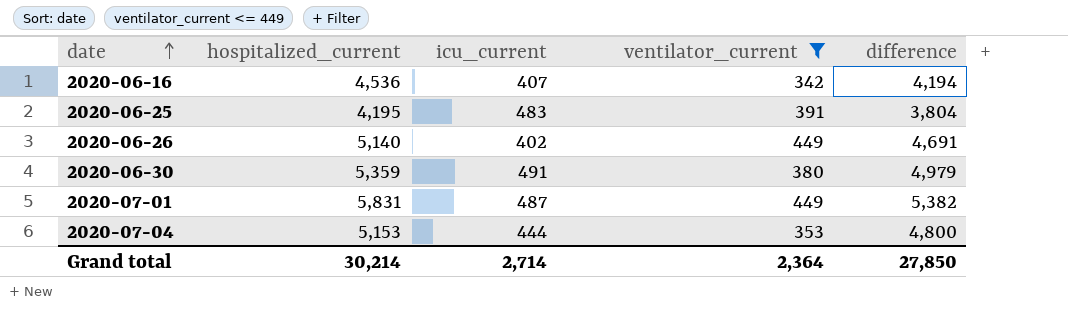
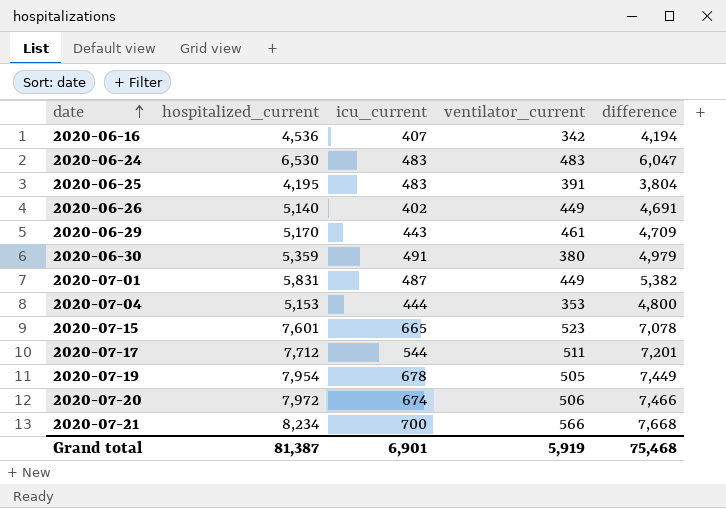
filter: ventilator_current <= 449 -> none
Grand total | hospitalized_current: 30,214 -> 81,387
Grand total | icu_current: 2,714 -> 6,901
Grand total | ventilator_current: 2,364 -> 5,919
Grand total | difference: 27,850 -> 75,468

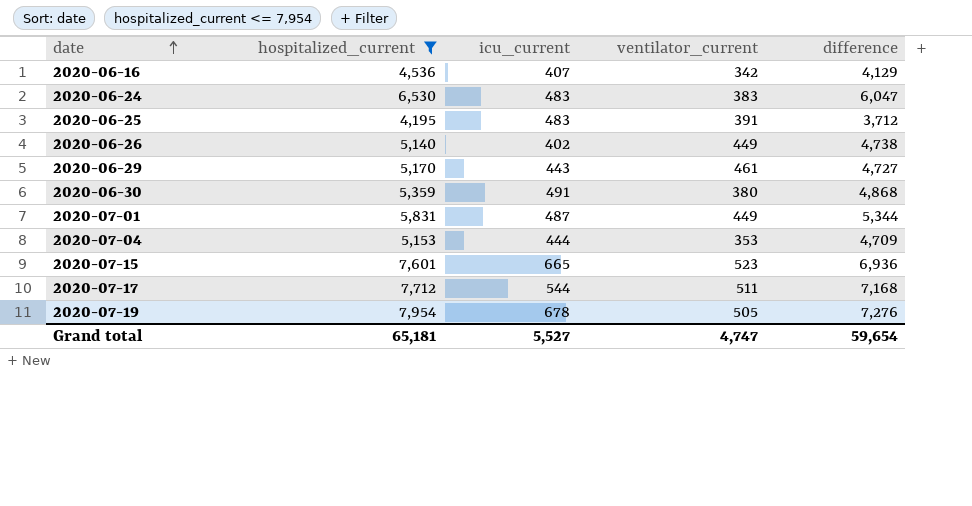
filter: none -> hospitalized_current <= 7,954
column difference | formula: [hospitalized_current] - [ventilator_current] -> [hospitalized_current] - [icu_current]
2020-06-24 | ventilator_current: 483 -> 383
Grand total | hospitalized_current: 81,387 -> 65,181
Grand total | icu_current: 6,901 -> 5,527
Grand total | ventilator_current: 5,919 -> 4,747
Grand total | difference: 75,468 -> 59,654

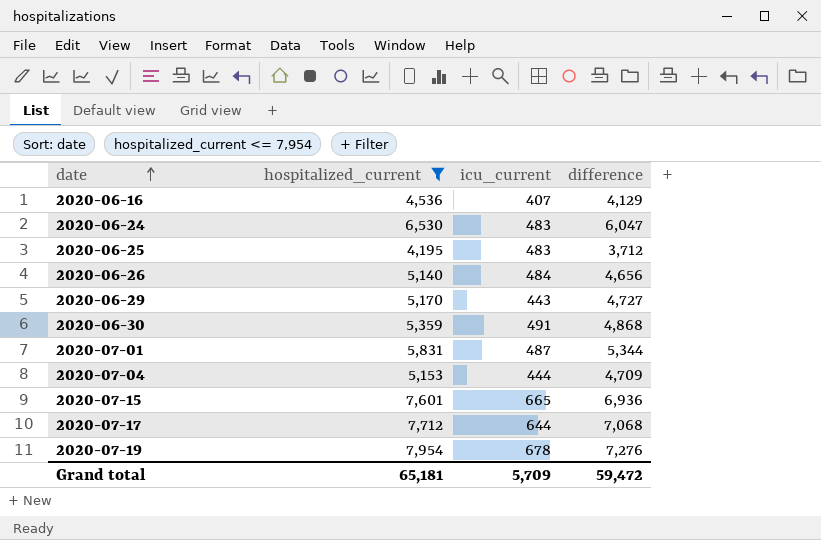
column ventilator_current | position: 4 -> none
2020-06-26 | icu_current: 402 -> 484
2020-06-26 | difference: 4,738 -> 4,656
2020-07-17 | icu_current: 544 -> 644
2020-07-17 | difference: 7,168 -> 7,068
Grand total | icu_current: 5,527 -> 5,709
Grand total | difference: 59,654 -> 59,472

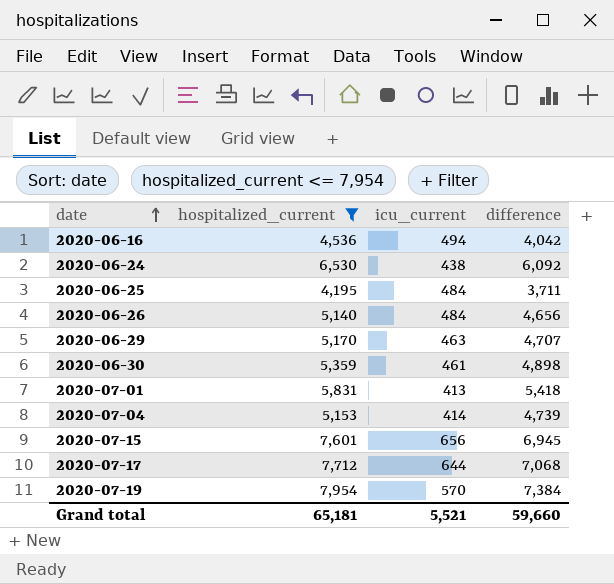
2020-06-16 | icu_current: 407 -> 494
2020-06-16 | difference: 4,129 -> 4,042
2020-06-24 | icu_current: 483 -> 438
2020-06-24 | difference: 6,047 -> 6,092
2020-06-25 | icu_current: 483 -> 484
2020-06-25 | difference: 3,712 -> 3,711
2020-06-29 | icu_current: 443 -> 463
2020-06-29 | difference: 4,727 -> 4,707
2020-06-30 | icu_current: 491 -> 461
2020-06-30 | difference: 4,868 -> 4,898
2020-07-01 | icu_current: 487 -> 413
2020-07-01 | difference: 5,344 -> 5,418
2020-07-04 | icu_current: 444 -> 414
2020-07-04 | difference: 4,709 -> 4,739
2020-07-15 | icu_current: 665 -> 656
2020-07-15 | difference: 6,936 -> 6,945
2020-07-19 | icu_current: 678 -> 570
2020-07-19 | difference: 7,276 -> 7,384
Grand total | icu_current: 5,709 -> 5,521
Grand total | difference: 59,472 -> 59,660

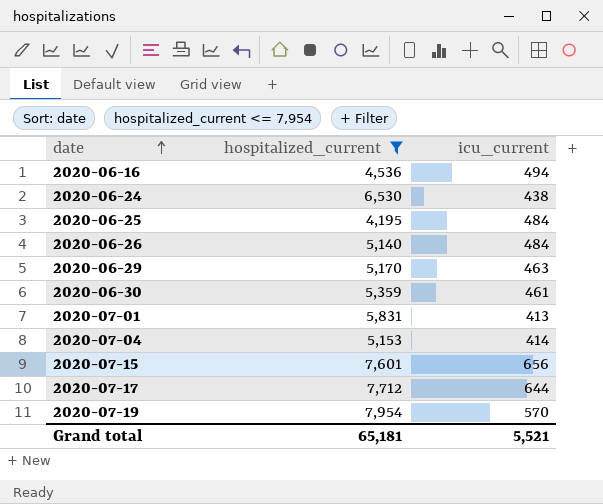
column difference | formula: [hospitalized_current] - [icu_current] -> none

